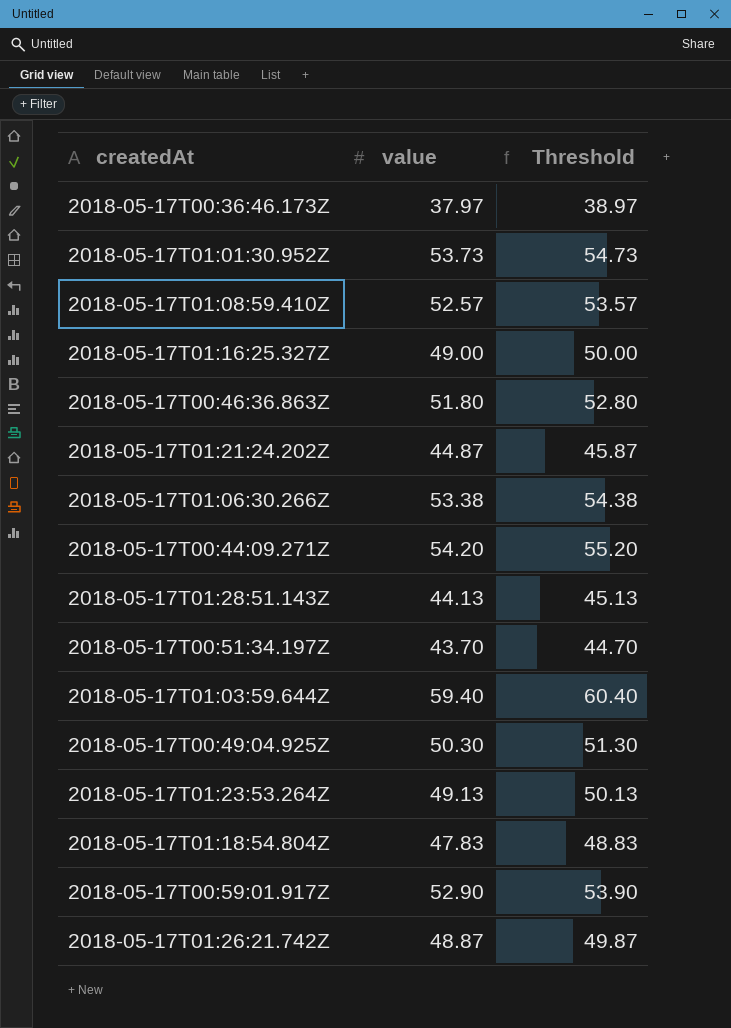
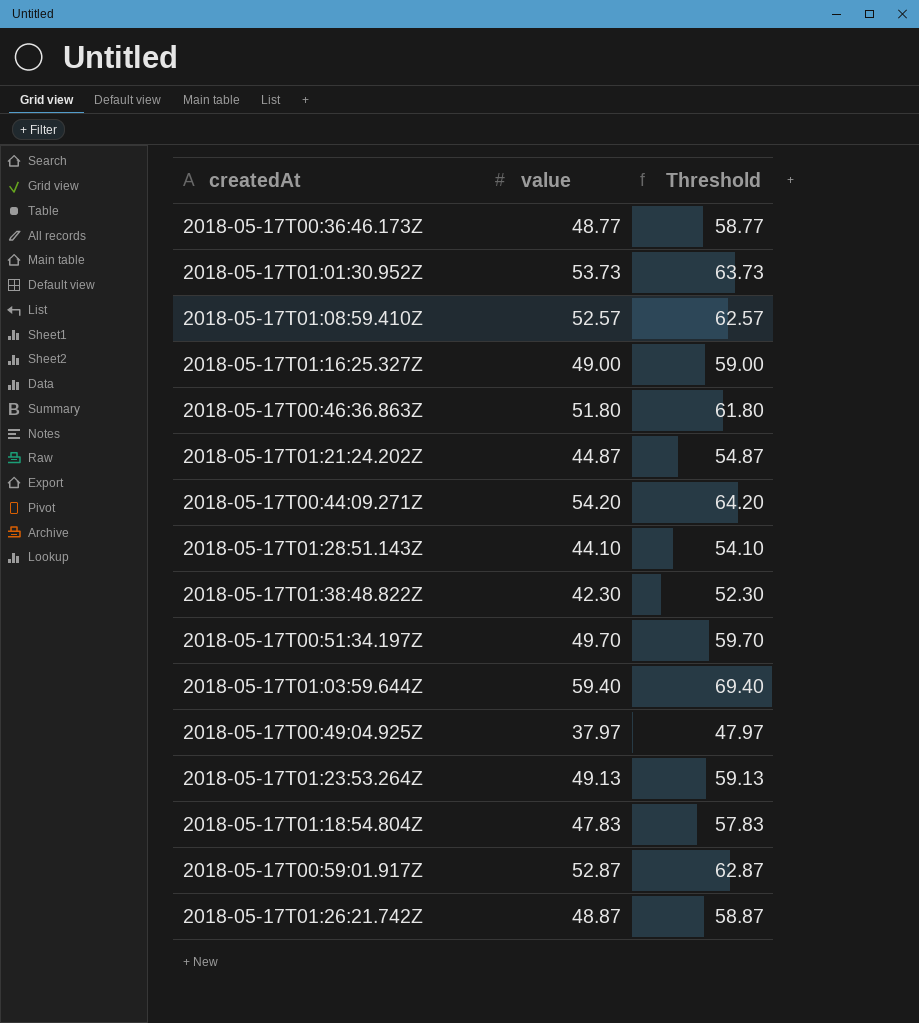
column Threshold | formula: [value] + 1 -> [value] + 10
row 2018-05-17T01:06:30.266Z: 53.38 | 54.38 -> none
2018-05-17T00:36:46.173Z | value: 37.97 -> 48.77
2018-05-17T01:28:51.143Z | value: 44.13 -> 44.10
row 2018-05-17T01:38:48.822Z: none -> 42.30 | 52.30
2018-05-17T00:51:34.197Z | value: 43.70 -> 49.70
2018-05-17T00:49:04.925Z | value: 50.30 -> 37.97
2018-05-17T00:59:01.917Z | value: 52.90 -> 52.87

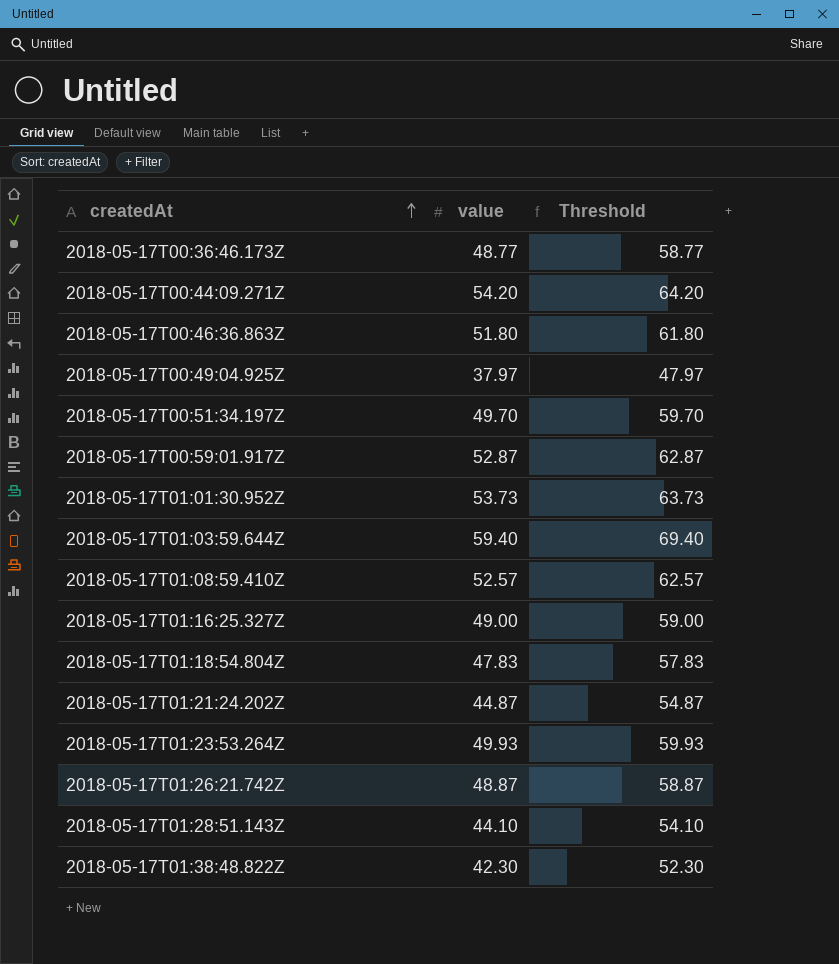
row order: none -> createdAt ascending
2018-05-17T01:23:53.264Z | value: 49.13 -> 49.93
2018-05-17T01:23:53.264Z | Threshold: 59.13 -> 59.93

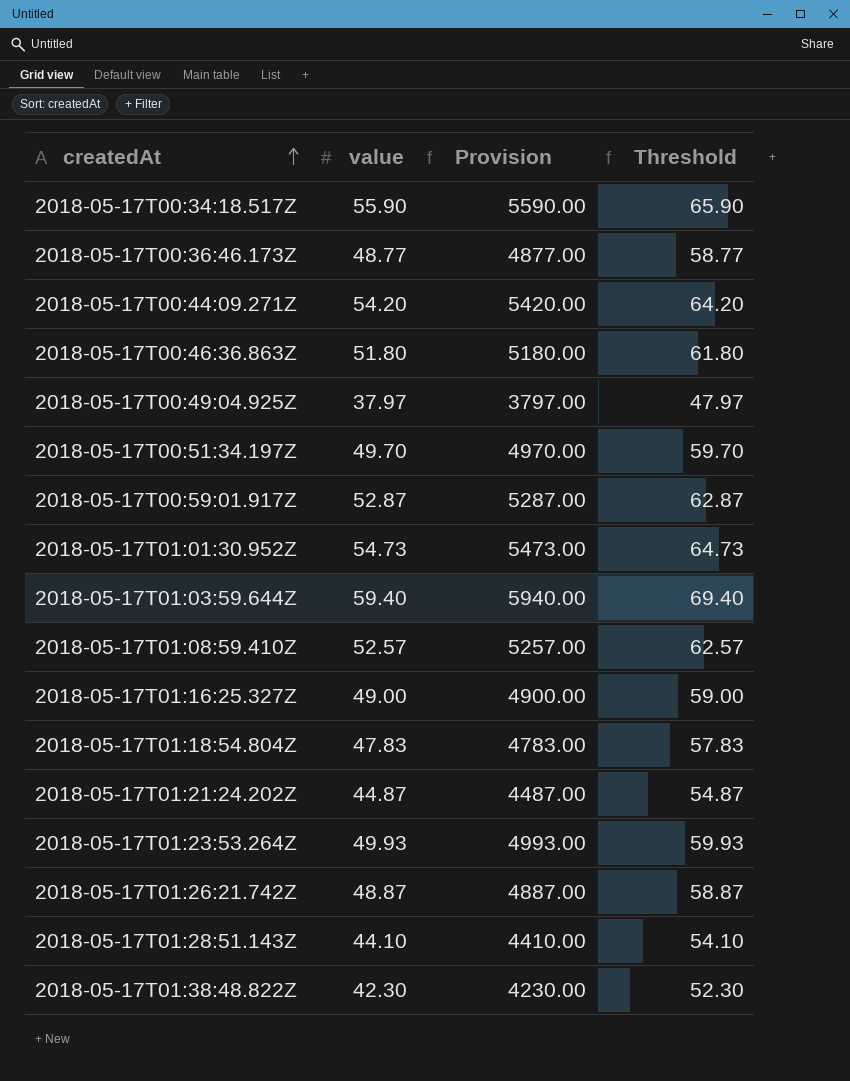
column Provision | formula: none -> [value] * 100
row 2018-05-17T00:34:18.517Z: none -> 55.90 | 5590.00 | 65.90
2018-05-17T01:01:30.952Z | value: 53.73 -> 54.73
2018-05-17T01:01:30.952Z | Threshold: 63.73 -> 64.73

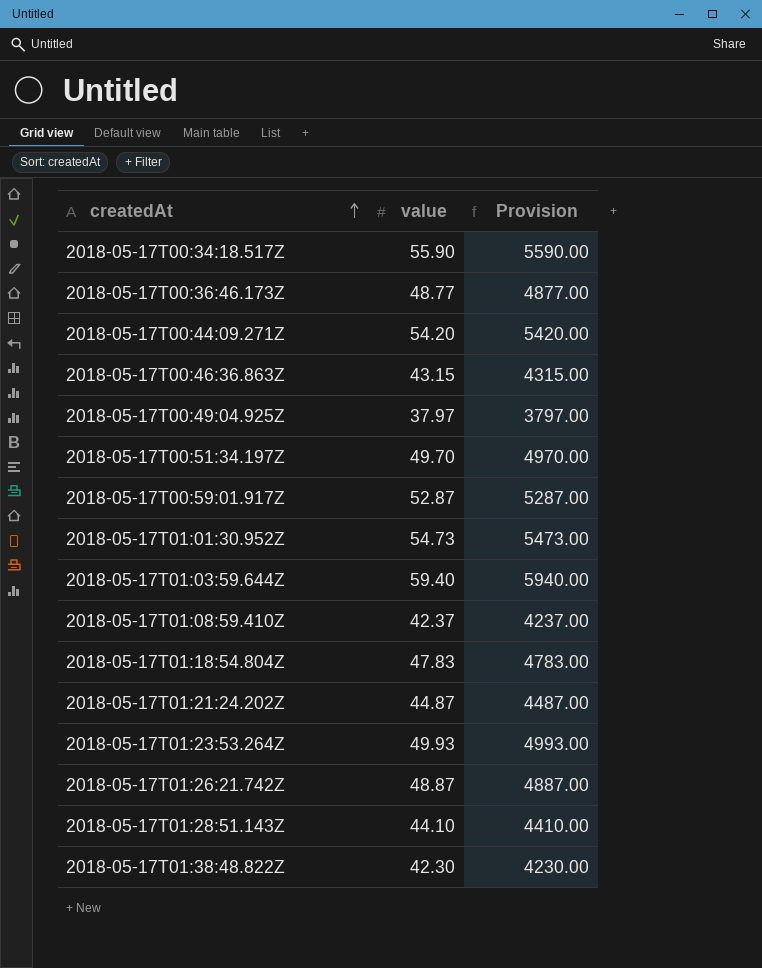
column Threshold | formula: [value] + 10 -> none
row 2018-05-17T01:16:25.327Z: 49.00 | 4900.00 | 59.00 -> none
2018-05-17T00:46:36.863Z | value: 51.80 -> 43.15
2018-05-17T00:46:36.863Z | Provision: 5180.00 -> 4315.00
2018-05-17T01:08:59.410Z | value: 52.57 -> 42.37
2018-05-17T01:08:59.410Z | Provision: 5257.00 -> 4237.00

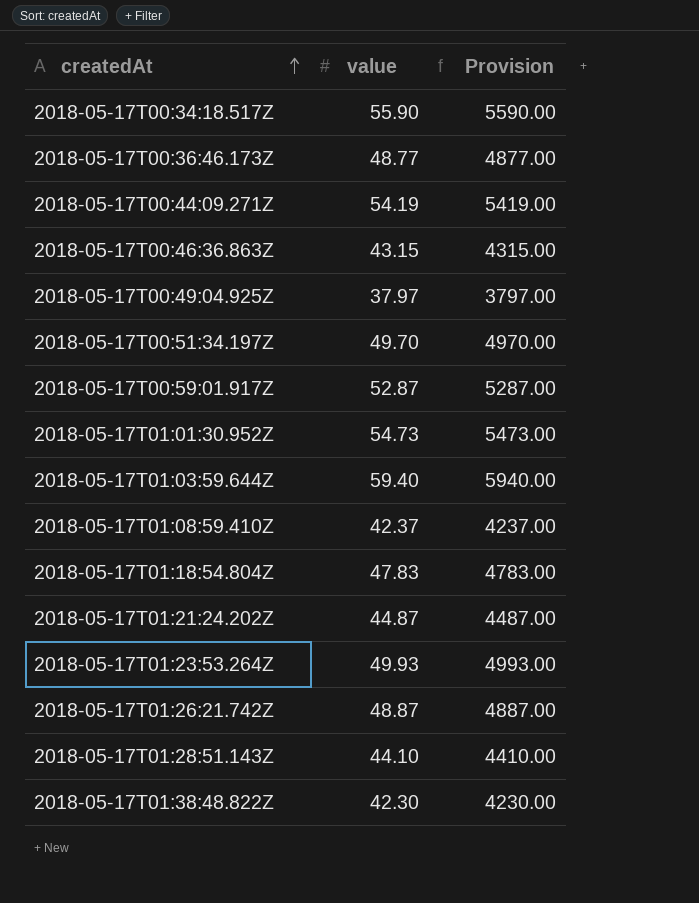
2018-05-17T00:44:09.271Z | value: 54.20 -> 54.19
2018-05-17T00:44:09.271Z | Provision: 5420.00 -> 5419.00

